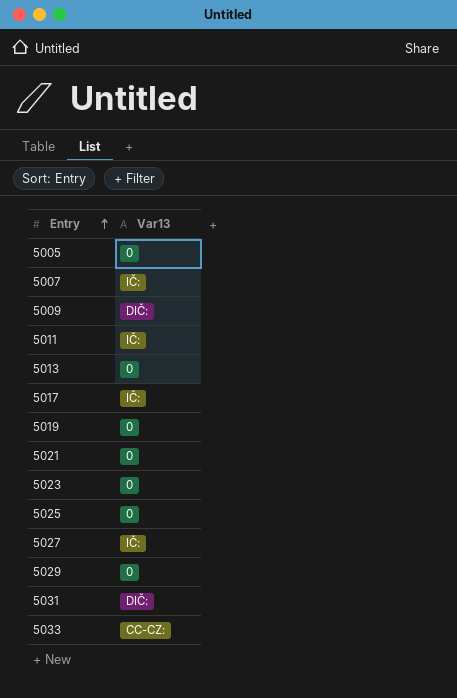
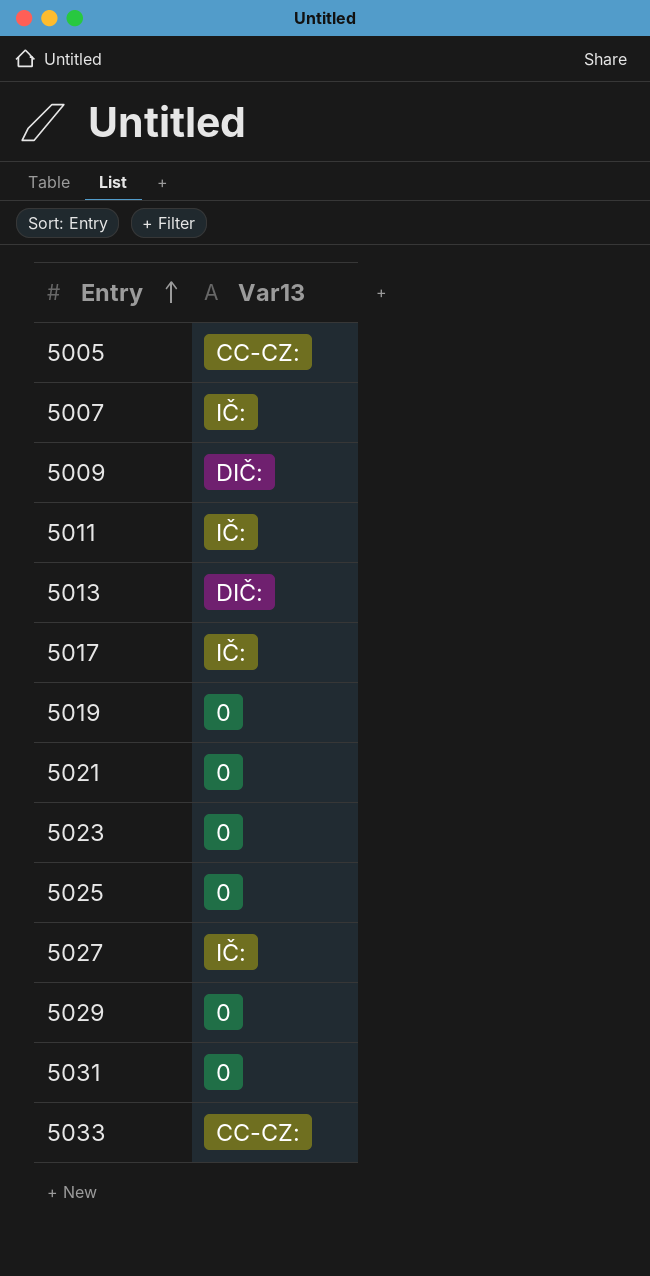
5005 | Var13: 0 -> CC-CZ:
5013 | Var13: 0 -> DIČ:
5031 | Var13: DIČ: -> 0

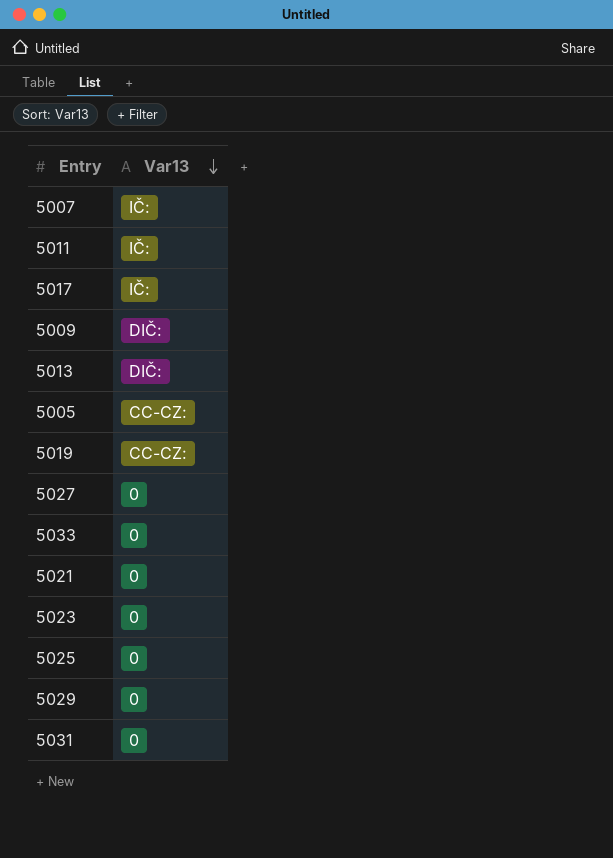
row order: Entry ascending -> Var13 descending
5019 | Var13: 0 -> CC-CZ:
5027 | Var13: IČ: -> 0
5033 | Var13: CC-CZ: -> 0

